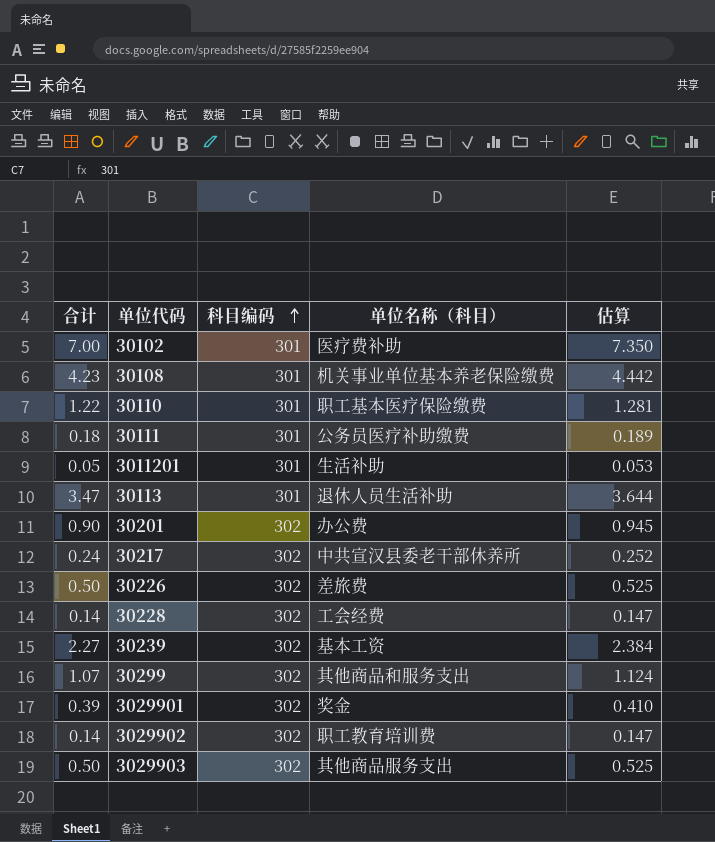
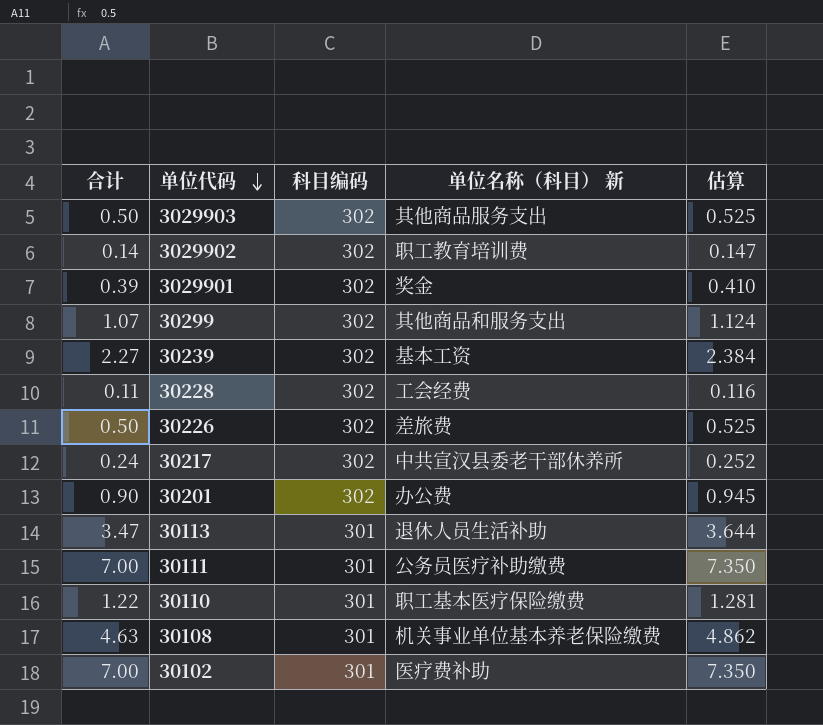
row order: 科目编码 ascending -> 单位代码 descending
column name: 单位名称（科目） -> 单位名称（科目） 新
row 3011201: 0.05 | 301 | 生活补助 | 0.053 -> none
30228 | 合计: 0.14 -> 0.11
30228 | 估算: 0.147 -> 0.116
30111 | 合计: 0.18 -> 7.00
30111 | 估算: 0.189 -> 7.350
30108 | 合计: 4.23 -> 4.63
30108 | 估算: 4.442 -> 4.862

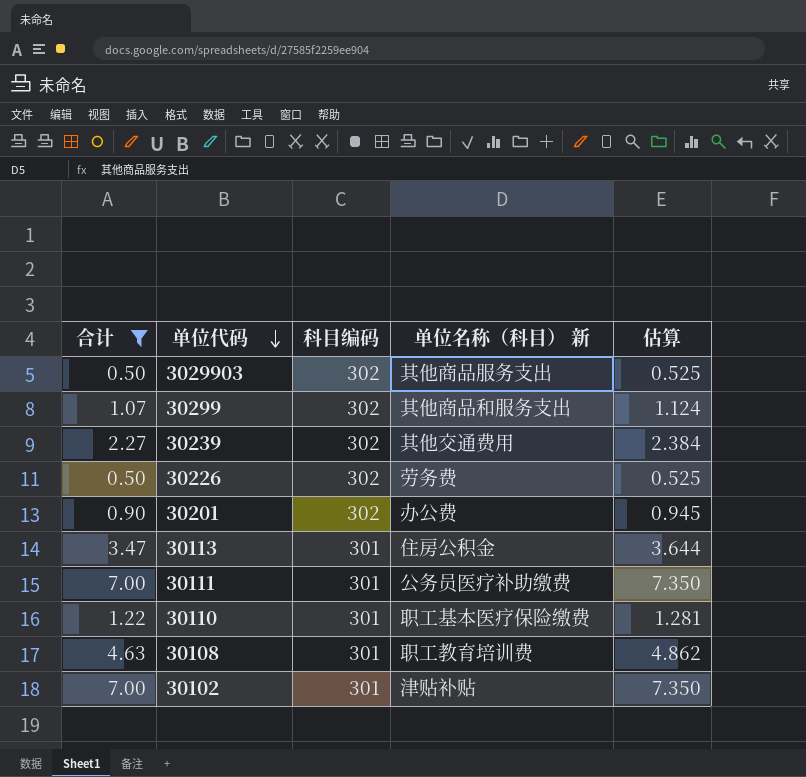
filter: none -> 合计 >= 0.50
30239 | 单位名称（科目） 新: 基本工资 -> 其他交通费用
30226 | 单位名称（科目） 新: 差旅费 -> 劳务费
30113 | 单位名称（科目） 新: 退休人员生活补助 -> 住房公积金
30108 | 单位名称（科目） 新: 机关事业单位基本养老保险缴费 -> 职工教育培训费
30102 | 单位名称（科目） 新: 医疗费补助 -> 津贴补贴

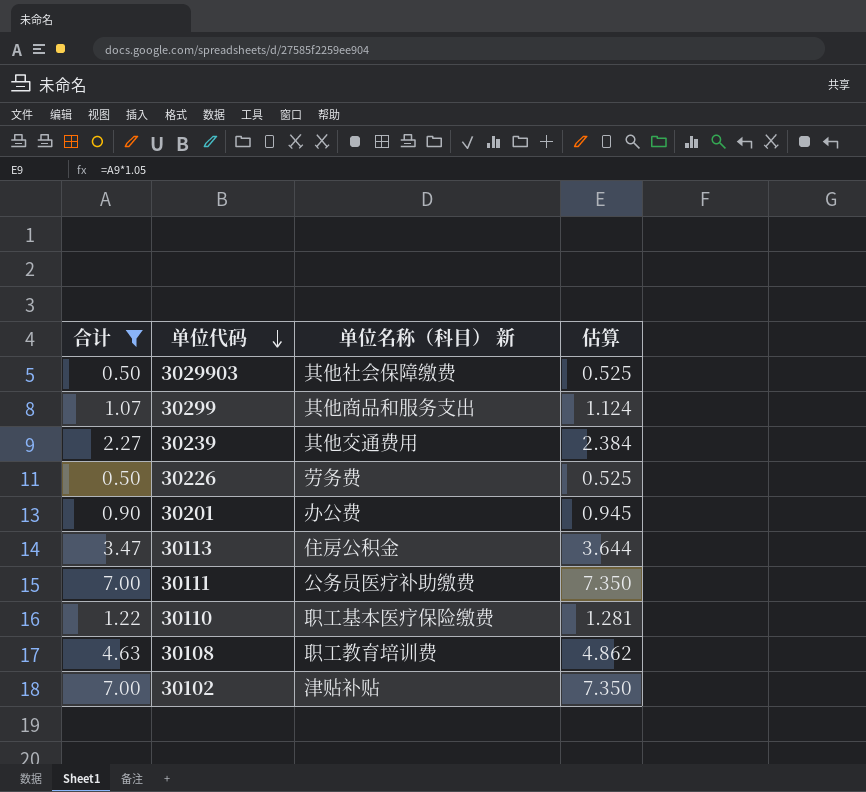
column 科目编码 | position: 3 -> none
3029903 | 单位名称（科目） 新: 其他商品服务支出 -> 其他社会保障缴费

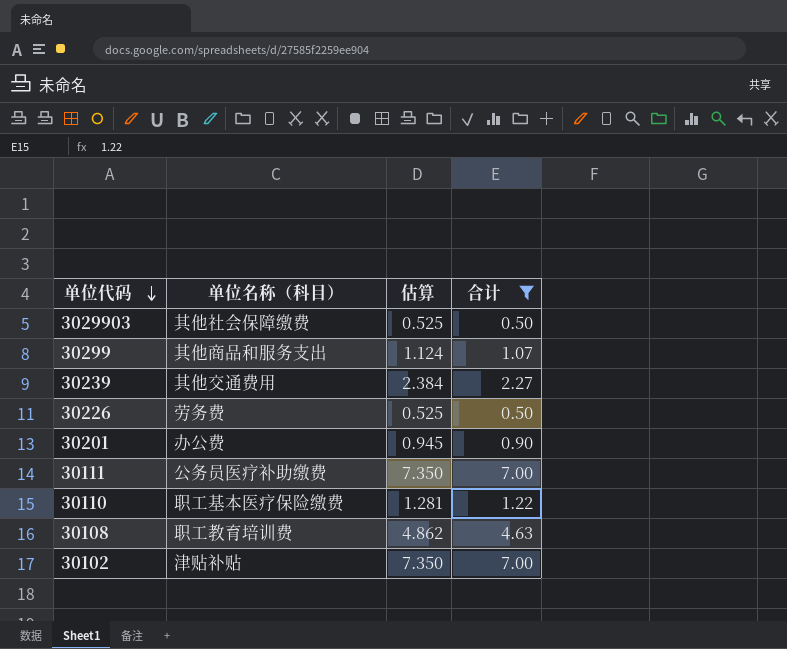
column name: 单位名称（科目） 新 -> 单位名称（科目）
column 合计 | position: 1 -> 4
row 30113: 3.47 | 住房公积金 | 3.644 -> none

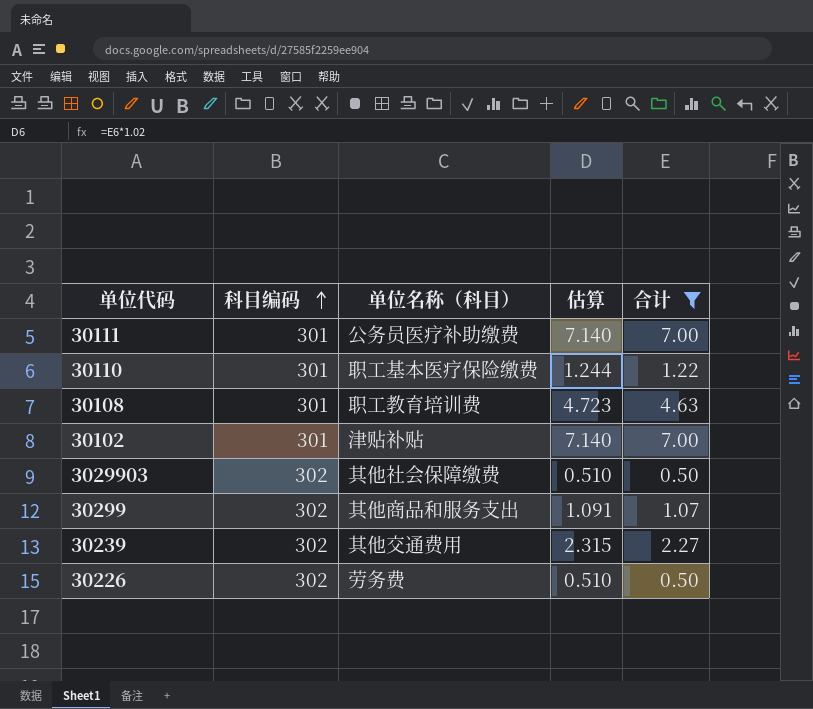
row order: 单位代码 descending -> 科目编码 ascending
column 科目编码 | position: none -> 2
column 估算 | formula: [合计] * 1.05 -> [合计] * 1.02
row 30201: 办公费 | 0.945 | 0.90 -> none

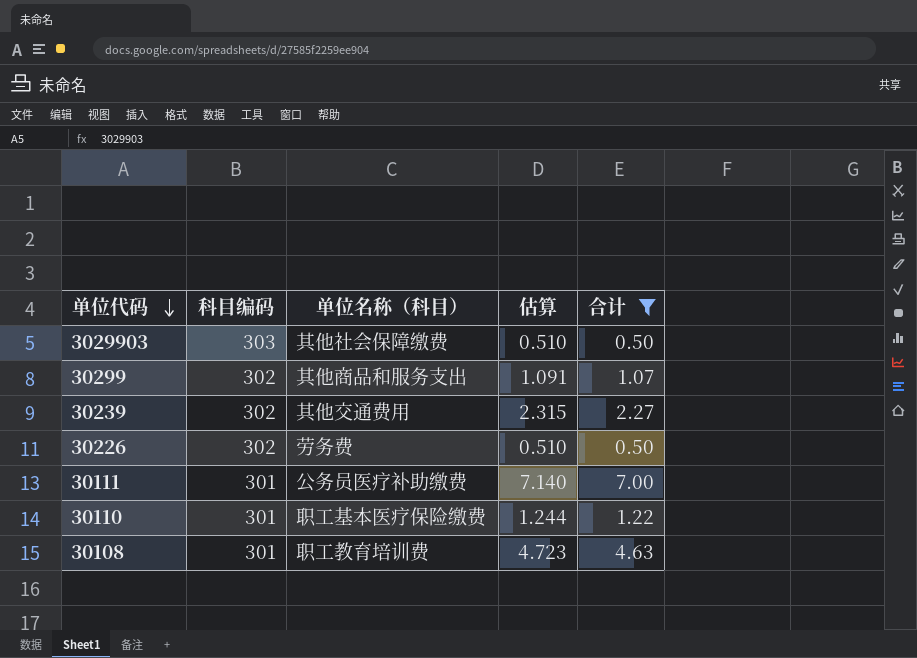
row order: 科目编码 ascending -> 单位代码 descending
row 30102: 301 | 津贴补贴 | 7.140 | 7.00 -> none
3029903 | 科目编码: 302 -> 303

